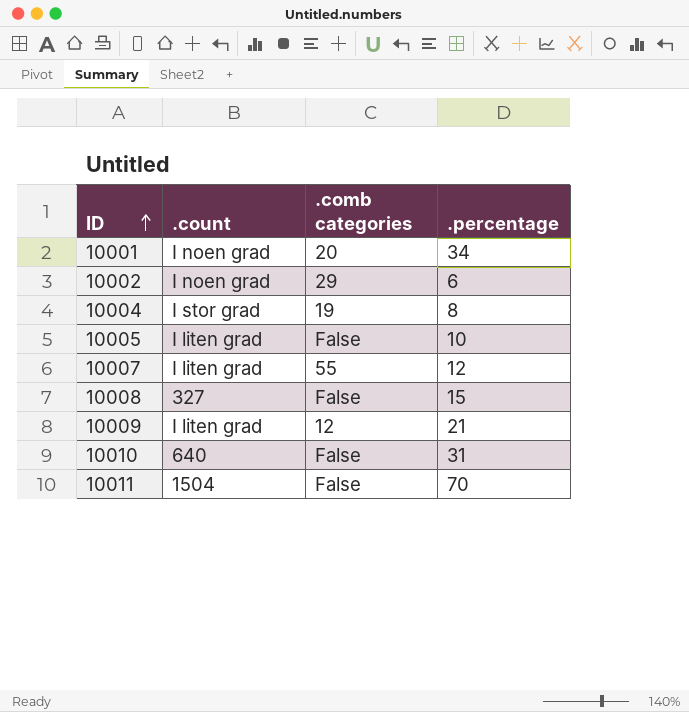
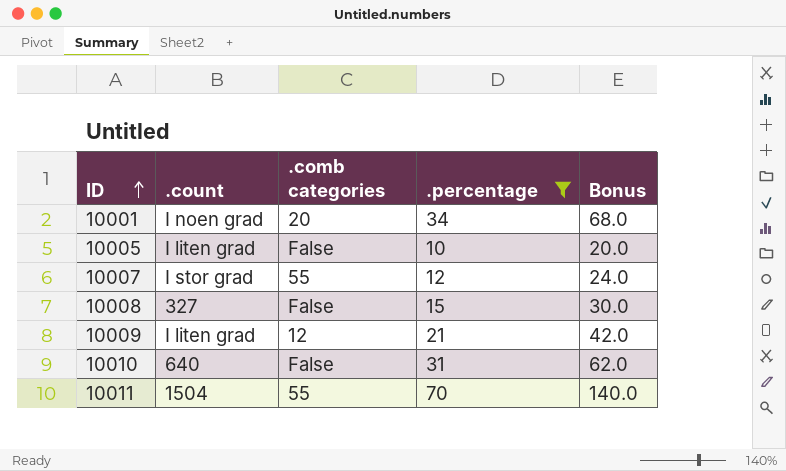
filter: none -> .percentage >= 10
column Bonus | formula: none -> [.percentage] * 2
10007 | .count: I liten grad -> I stor grad
10011 | .comb categories: False -> 55

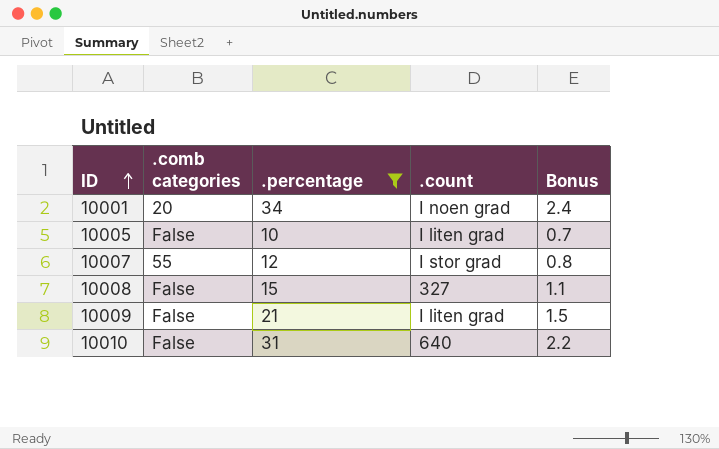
column .count | position: 2 -> 4
column Bonus | formula: [.percentage] * 2 -> [.percentage] * 0.07
row 10011: 1504 | 55 | 70 | 140.0 -> none
10009 | .comb categories: 12 -> False

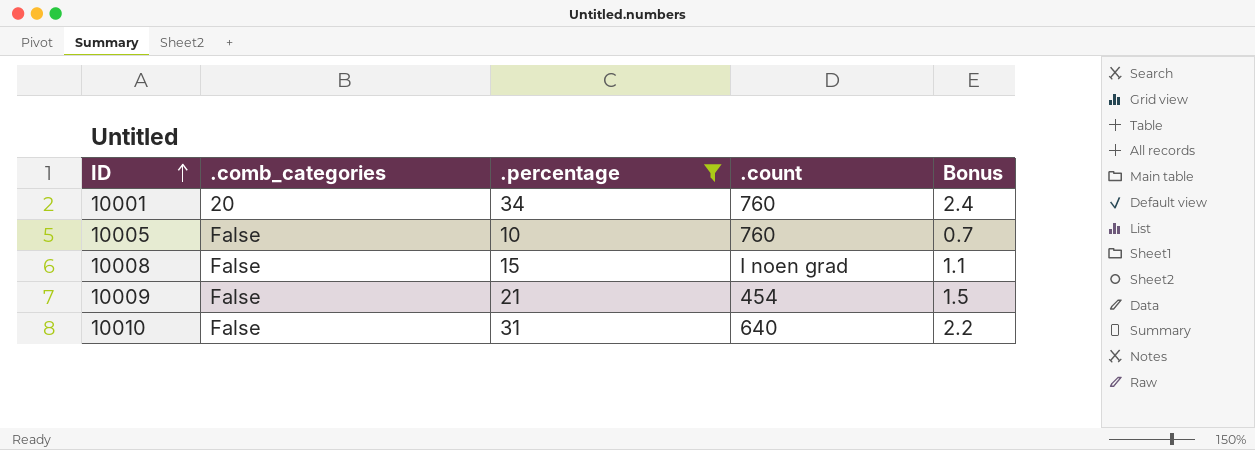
column name: .comb categories -> .comb_categories
row 10007: 55 | 12 | I stor grad | 0.8 -> none
10001 | .count: I noen grad -> 760
10005 | .count: I liten grad -> 760
10008 | .count: 327 -> I noen grad
10009 | .count: I liten grad -> 454

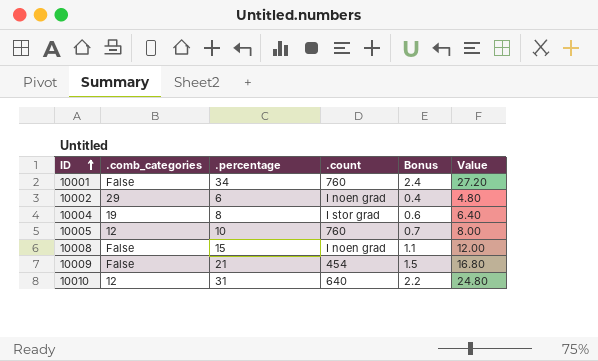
filter: .percentage >= 10 -> none
column Value | formula: none -> [.percentage] * 0.8
10001 | .comb_categories: 20 -> False
10005 | .comb_categories: False -> 12
10010 | .comb_categories: False -> 12

